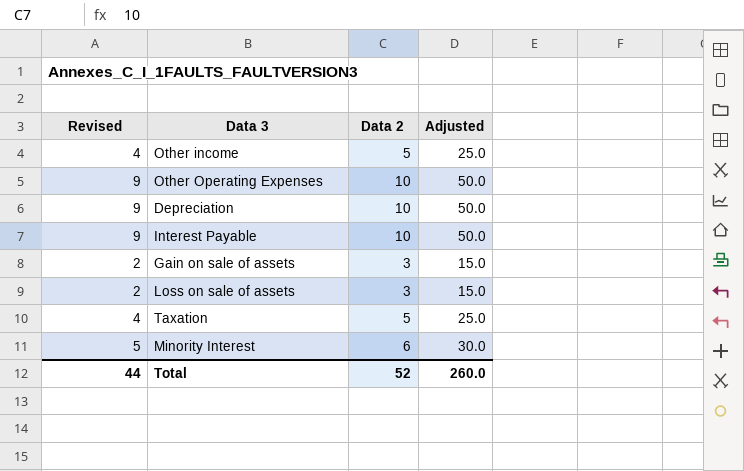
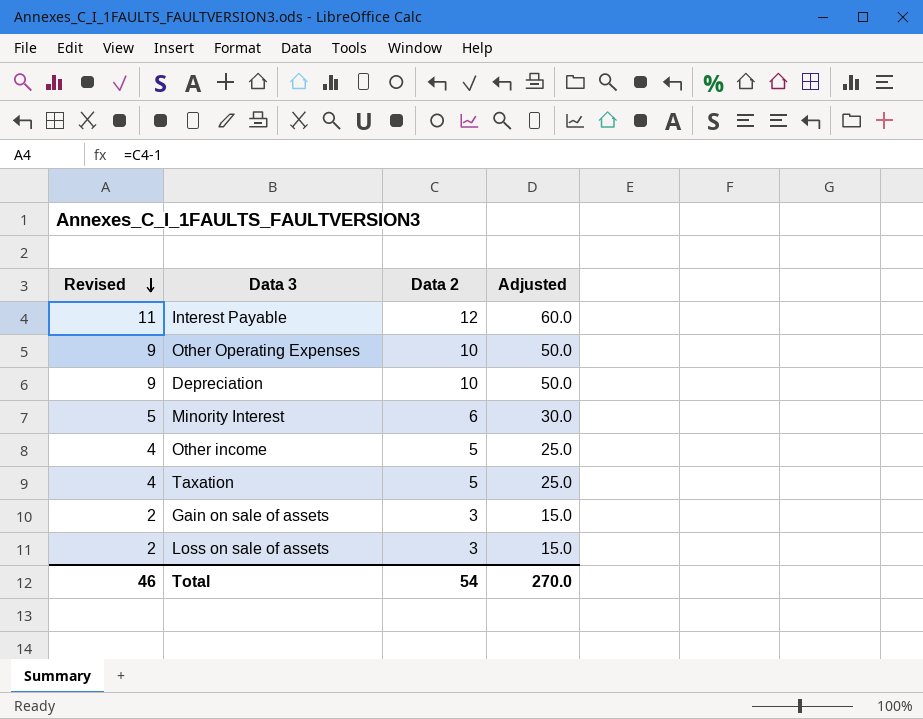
row order: none -> Revised descending
Interest Payable | Revised: 9 -> 11
Interest Payable | Data 2: 10 -> 12
Interest Payable | Adjusted: 50.0 -> 60.0
Total | Revised: 44 -> 46
Total | Data 2: 52 -> 54
Total | Adjusted: 260.0 -> 270.0

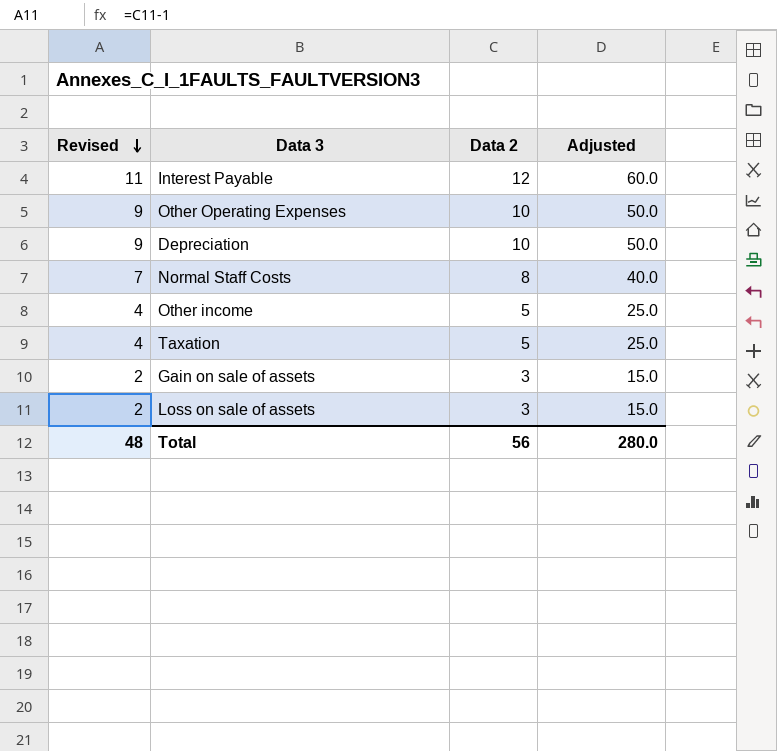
row Minority Interest: 5 | 6 | 30.0 -> none
row Normal Staff Costs: none -> 7 | 8 | 40.0
Total | Revised: 46 -> 48
Total | Data 2: 54 -> 56
Total | Adjusted: 270.0 -> 280.0

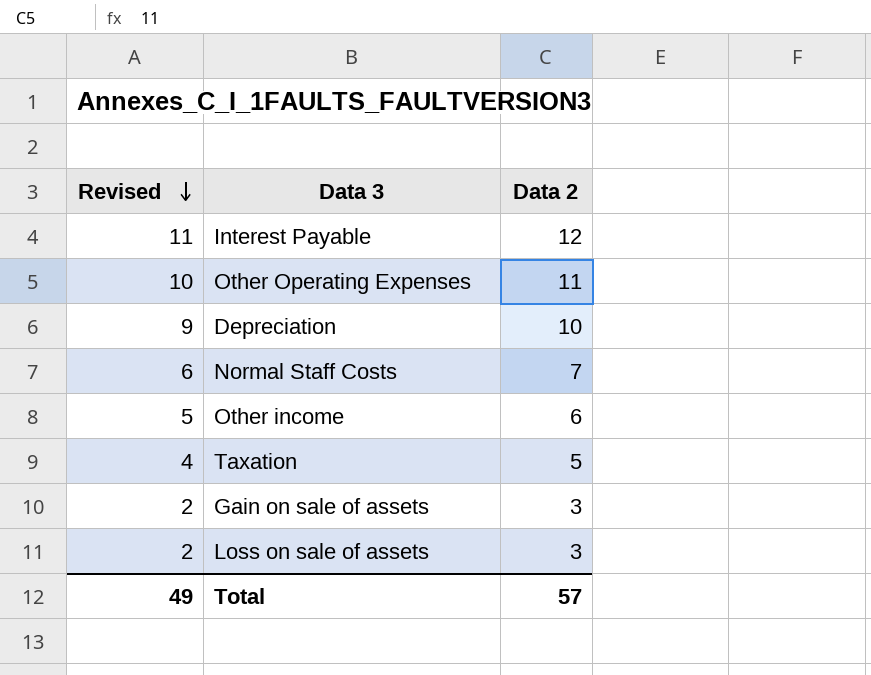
column Adjusted | formula: [Data 2] * 5 -> none
Other Operating Expenses | Revised: 9 -> 10
Other Operating Expenses | Data 2: 10 -> 11
Normal Staff Costs | Revised: 7 -> 6
Normal Staff Costs | Data 2: 8 -> 7
Other income | Revised: 4 -> 5
Other income | Data 2: 5 -> 6
Total | Revised: 48 -> 49
Total | Data 2: 56 -> 57

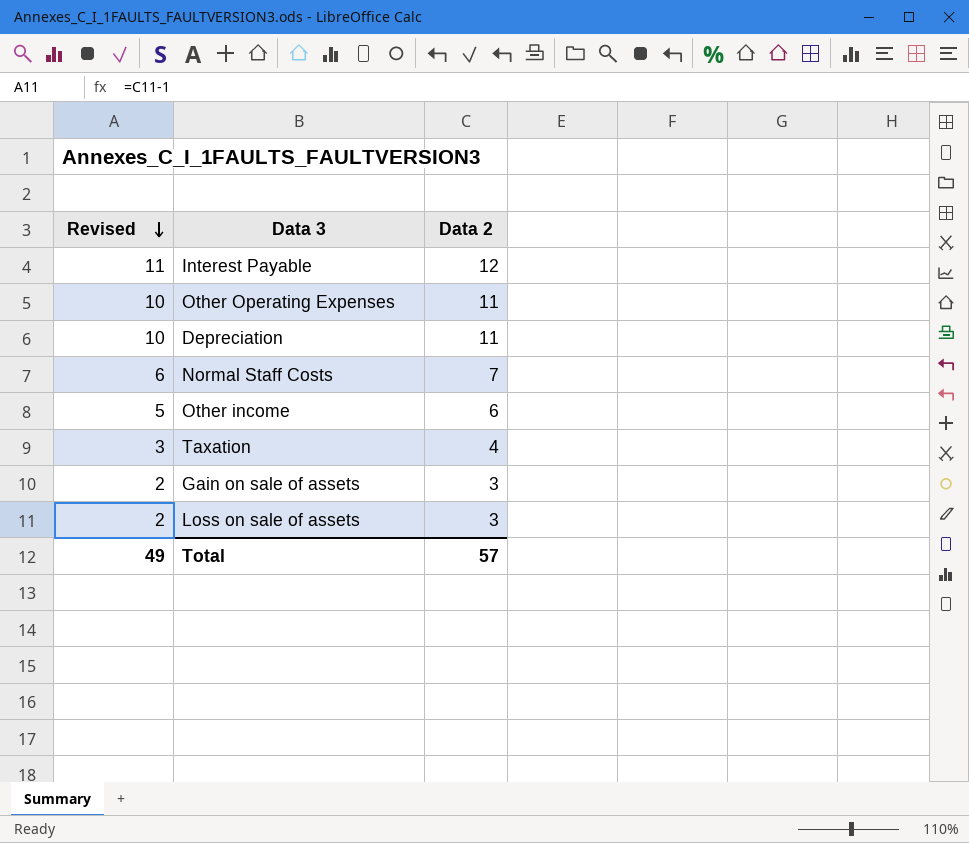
Depreciation | Revised: 9 -> 10
Depreciation | Data 2: 10 -> 11
Taxation | Revised: 4 -> 3
Taxation | Data 2: 5 -> 4

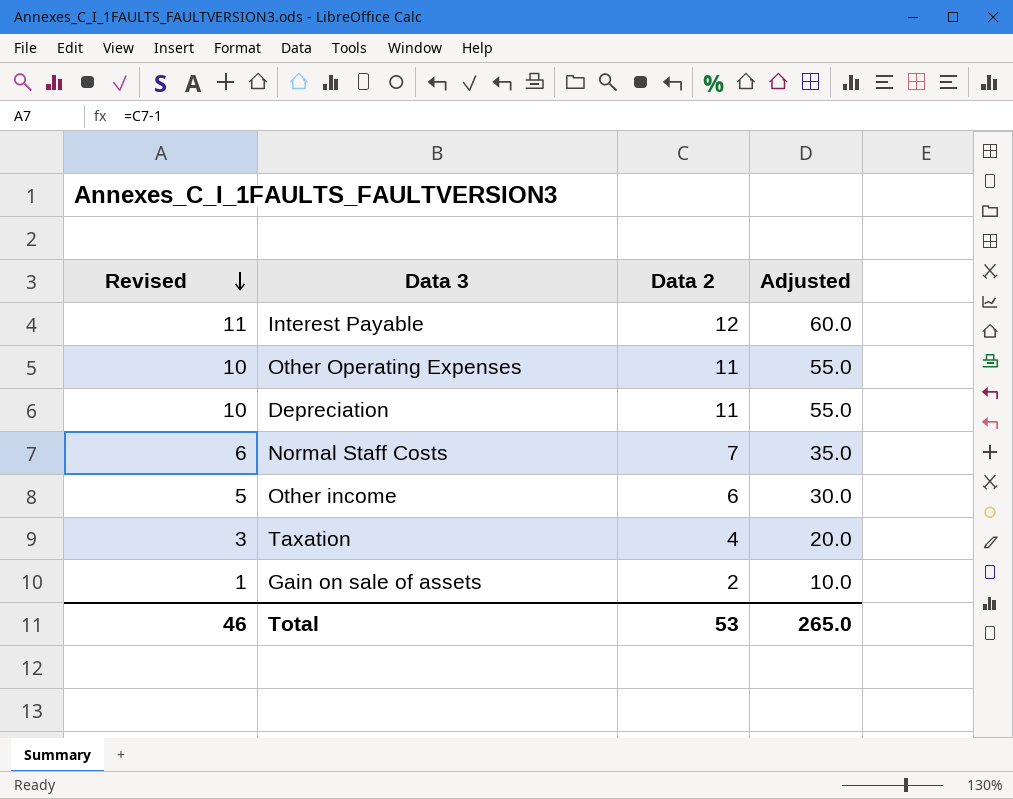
column Adjusted | formula: none -> [Data 2] * 5
row Loss on sale of assets: 2 | 3 -> none
Gain on sale of assets | Revised: 2 -> 1
Gain on sale of assets | Data 2: 3 -> 2
Total | Revised: 49 -> 46
Total | Data 2: 57 -> 53

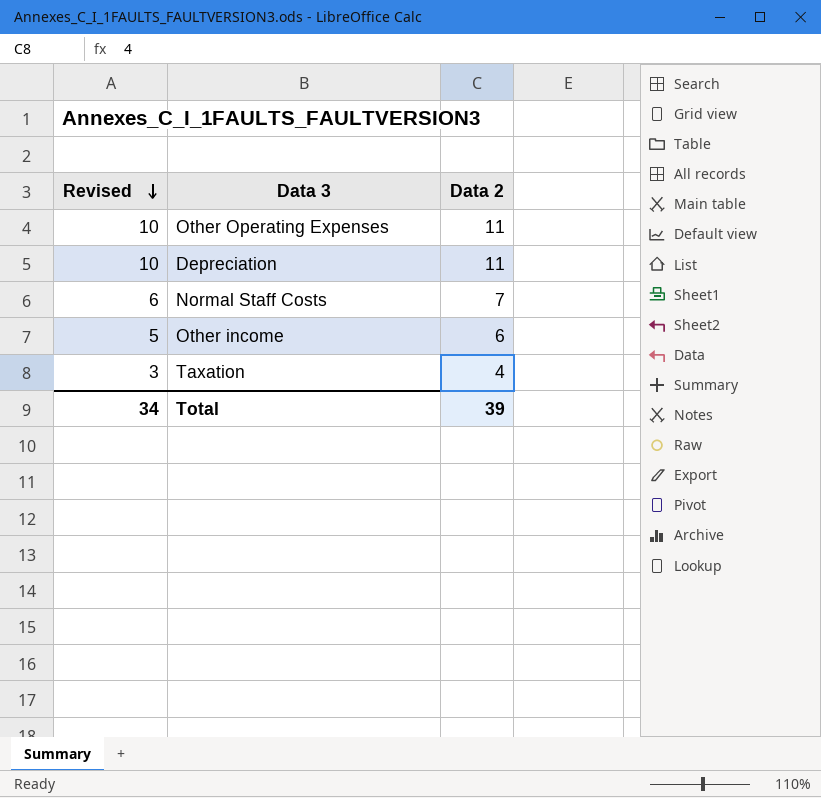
column Adjusted | formula: [Data 2] * 5 -> none
row Interest Payable: 11 | 12 | 60.0 -> none
row Gain on sale of assets: 1 | 2 | 10.0 -> none
Total | Revised: 46 -> 34
Total | Data 2: 53 -> 39

